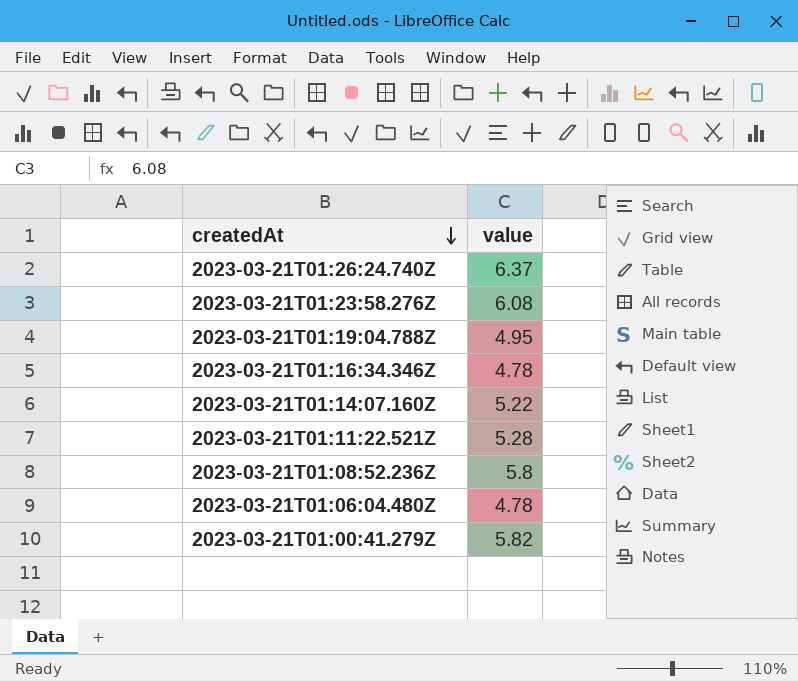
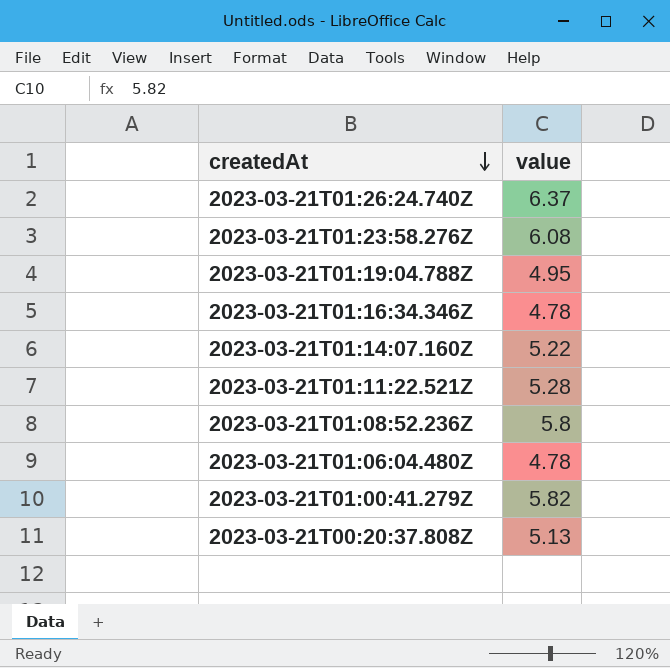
row 2023-03-21T00:20:37.808Z: none -> 5.13

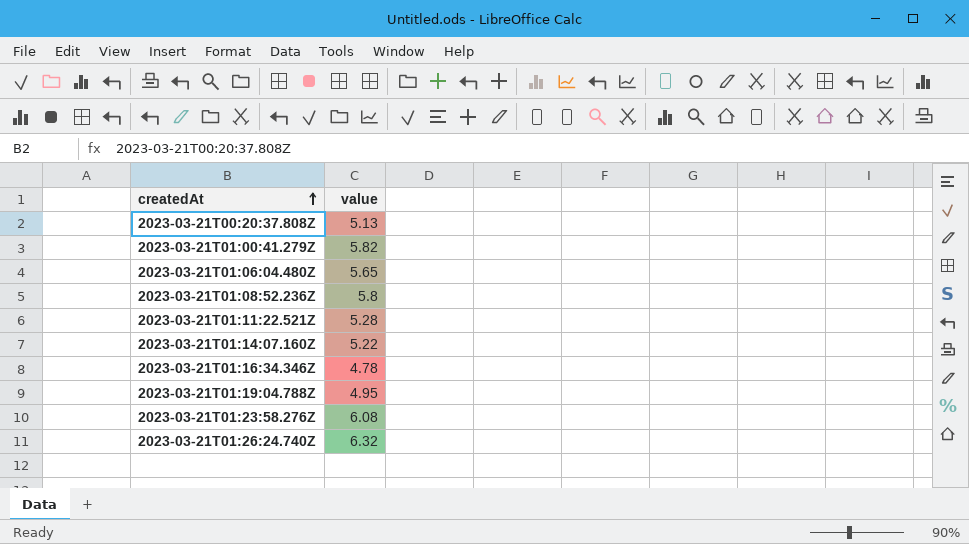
row order: createdAt descending -> createdAt ascending
2023-03-21T01:06:04.480Z | value: 4.78 -> 5.65
2023-03-21T01:26:24.740Z | value: 6.37 -> 6.32

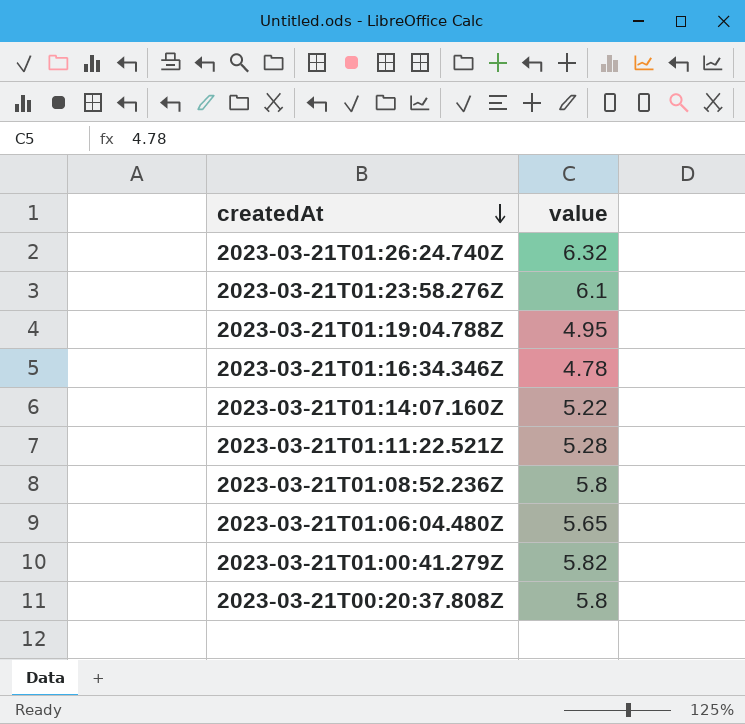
row order: createdAt ascending -> createdAt descending
2023-03-21T01:23:58.276Z | value: 6.08 -> 6.1
2023-03-21T00:20:37.808Z | value: 5.13 -> 5.8

